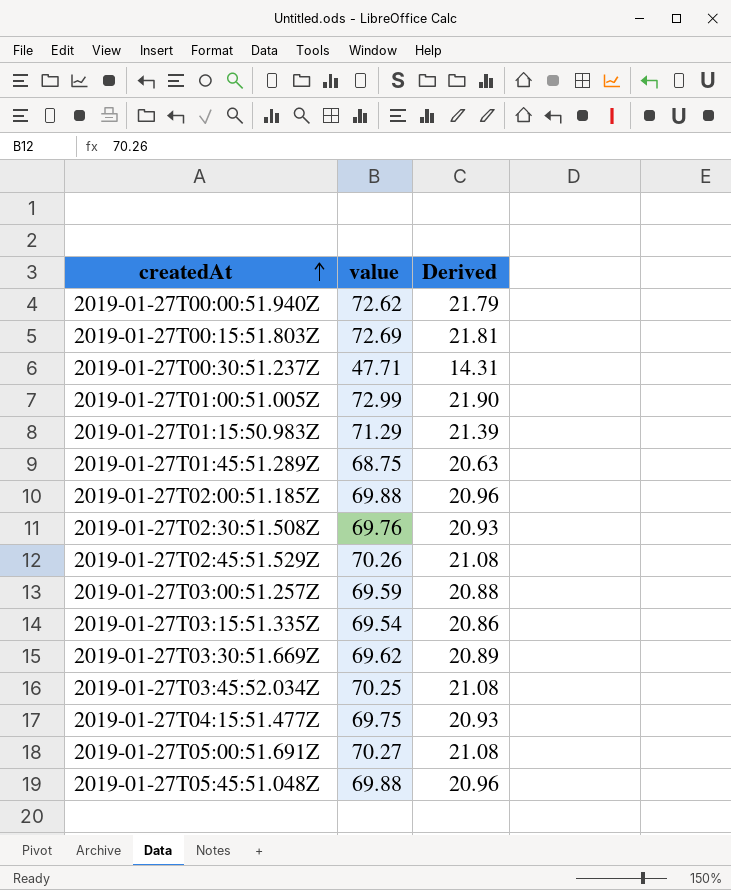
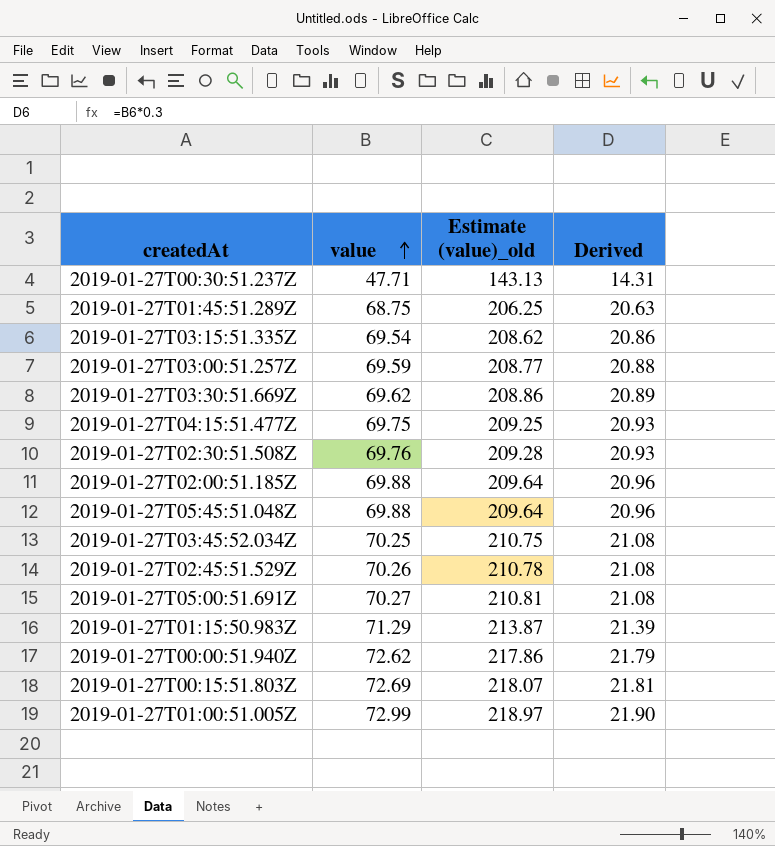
row order: createdAt ascending -> value ascending
column Estimate (value)_old | formula: none -> [value] * 3

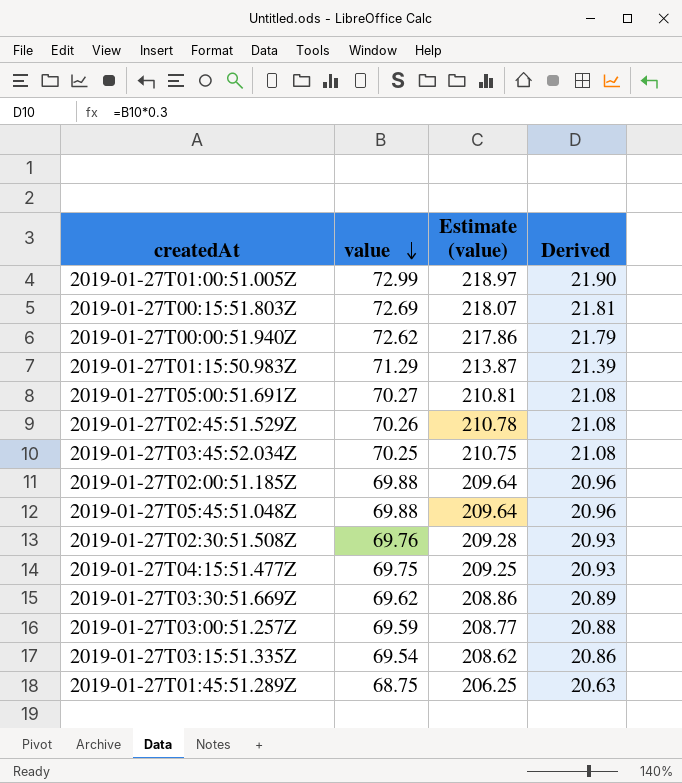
row order: value ascending -> value descending
column name: Estimate (value)_old -> Estimate (value)
row 2019-01-27T00:30:51.237Z: 47.71 | 143.13 | 14.31 -> none

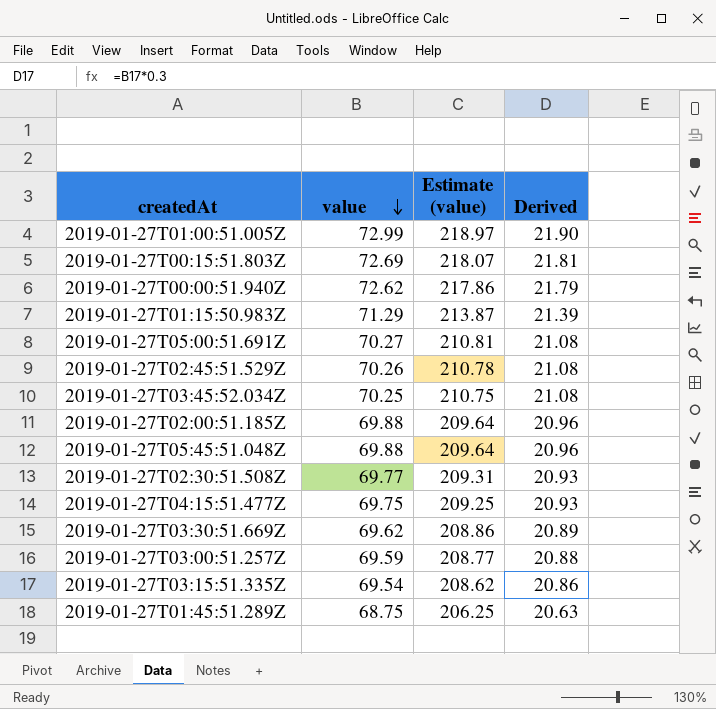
2019-01-27T02:30:51.508Z | value: 69.76 -> 69.77
2019-01-27T02:30:51.508Z | Estimate (value): 209.28 -> 209.31

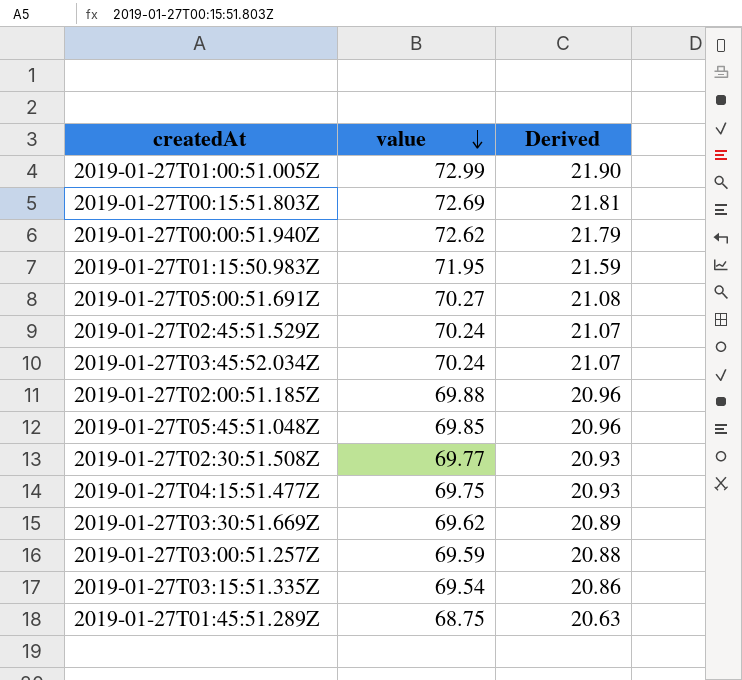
column Estimate (value) | formula: [value] * 3 -> none
2019-01-27T01:15:50.983Z | value: 71.29 -> 71.95
2019-01-27T01:15:50.983Z | Derived: 21.39 -> 21.59
2019-01-27T02:45:51.529Z | value: 70.26 -> 70.24
2019-01-27T02:45:51.529Z | Derived: 21.08 -> 21.07
2019-01-27T03:45:52.034Z | value: 70.25 -> 70.24
2019-01-27T03:45:52.034Z | Derived: 21.08 -> 21.07
2019-01-27T05:45:51.048Z | value: 69.88 -> 69.85

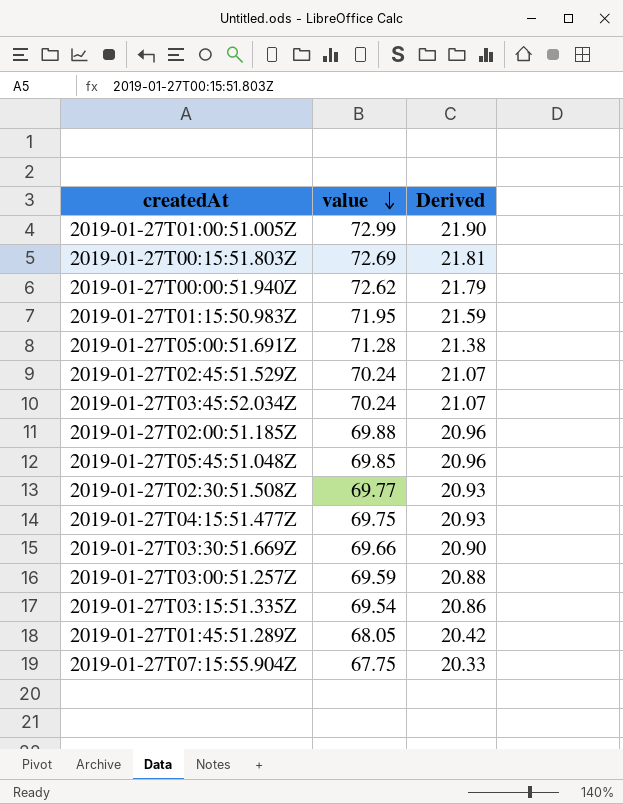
2019-01-27T05:00:51.691Z | value: 70.27 -> 71.28
2019-01-27T05:00:51.691Z | Derived: 21.08 -> 21.38
2019-01-27T03:30:51.669Z | value: 69.62 -> 69.66
2019-01-27T03:30:51.669Z | Derived: 20.89 -> 20.90
2019-01-27T01:45:51.289Z | value: 68.75 -> 68.05
2019-01-27T01:45:51.289Z | Derived: 20.63 -> 20.42
row 2019-01-27T07:15:55.904Z: none -> 67.75 | 20.33

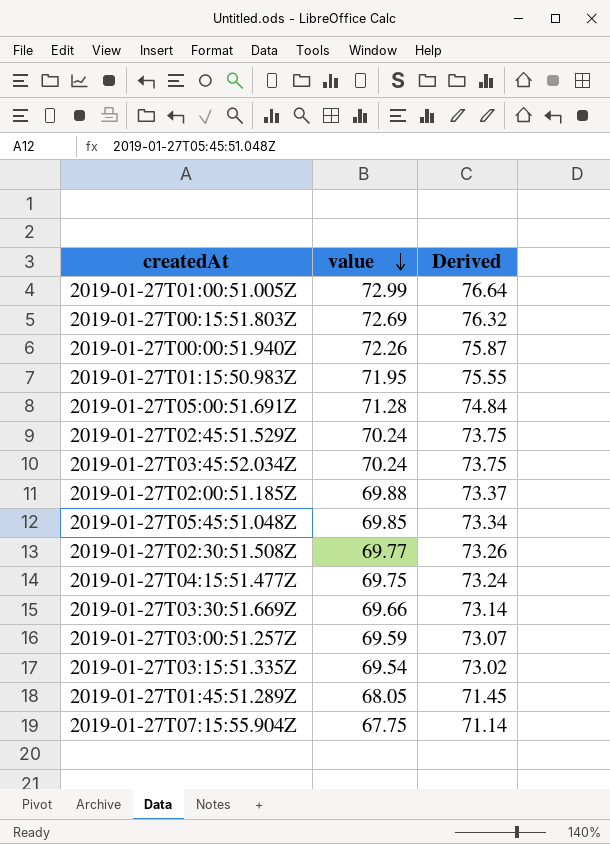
column Derived | formula: [value] * 0.3 -> [value] * 1.05
2019-01-27T00:00:51.940Z | value: 72.62 -> 72.26

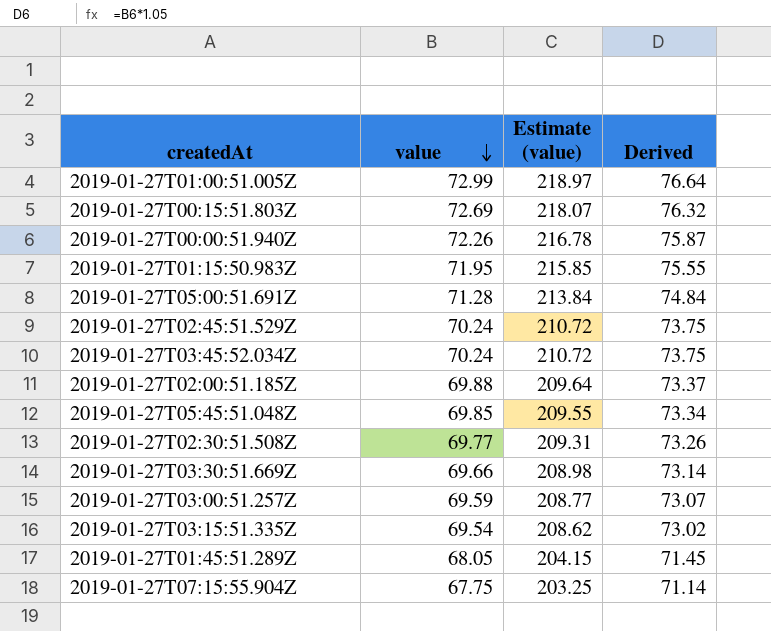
column Estimate (value) | formula: none -> [value] * 3
row 2019-01-27T04:15:51.477Z: 69.75 | 73.24 -> none

